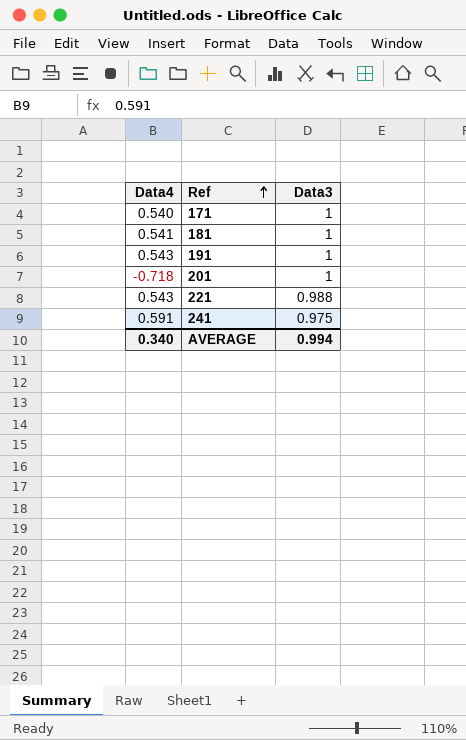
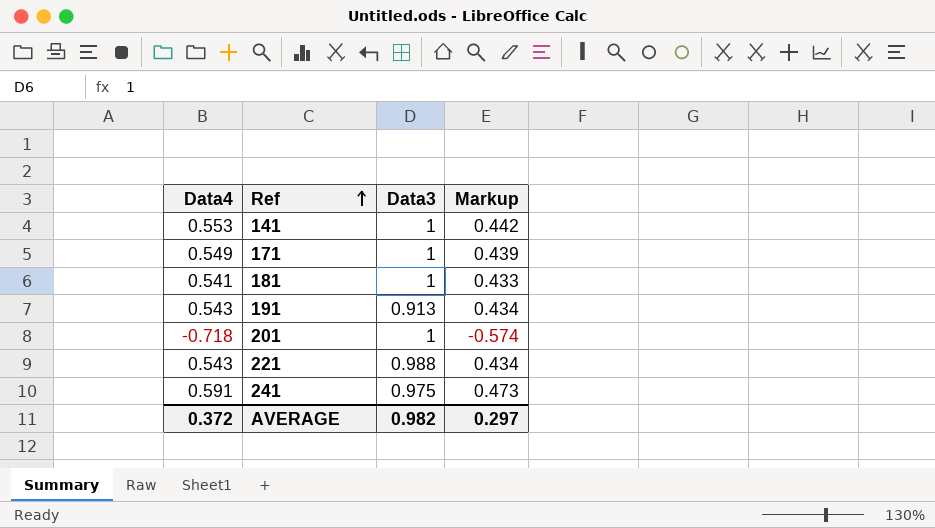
column Markup | formula: none -> [Data4] * 0.8
row 141: none -> 0.553 | 1 | 0.442
171 | Data4: 0.540 -> 0.549
191 | Data3: 1 -> 0.913
AVERAGE | Data4: 0.340 -> 0.372
AVERAGE | Data3: 0.994 -> 0.982

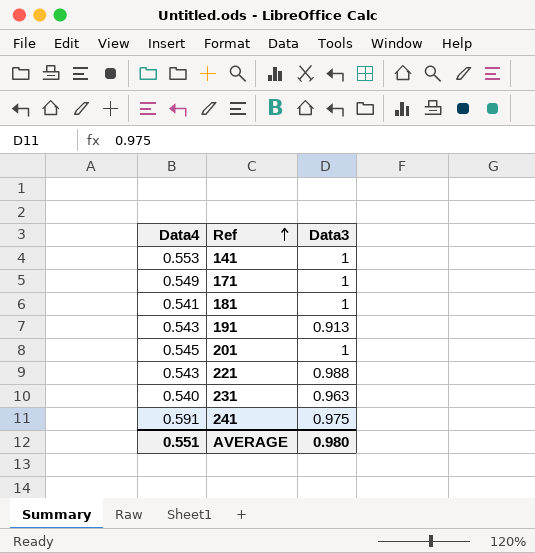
column Markup | formula: [Data4] * 0.8 -> none
201 | Data4: -0.718 -> 0.545
row 231: none -> 0.540 | 0.963
AVERAGE | Data4: 0.372 -> 0.551
AVERAGE | Data3: 0.982 -> 0.980

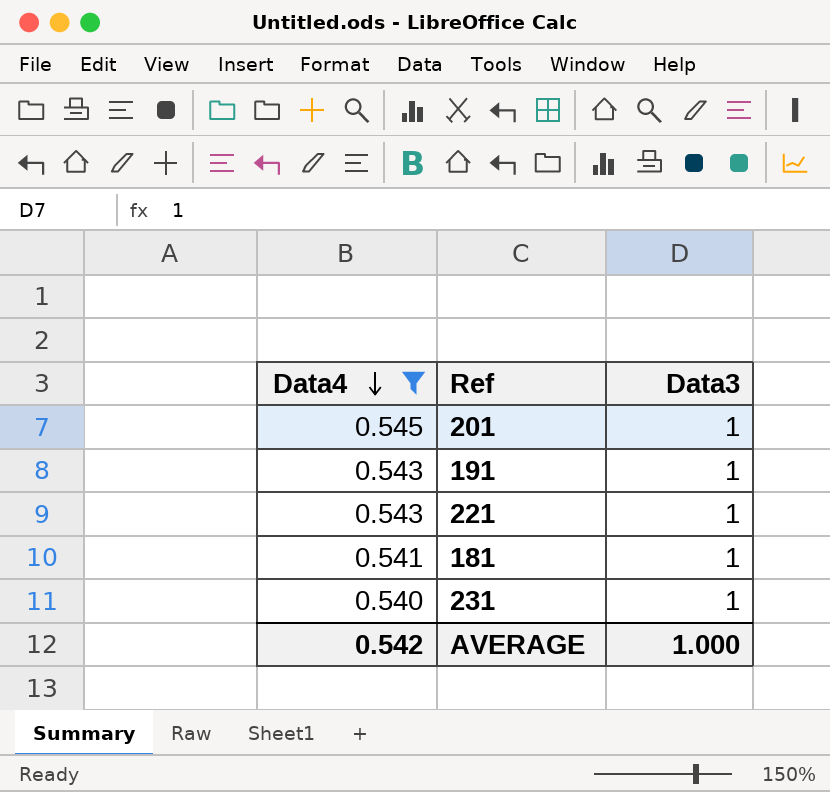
filter: none -> Data4 <= 0.545
row order: Ref ascending -> Data4 descending
191 | Data3: 0.913 -> 1
221 | Data3: 0.988 -> 1
231 | Data3: 0.963 -> 1
AVERAGE | Data4: 0.551 -> 0.542
AVERAGE | Data3: 0.980 -> 1.000

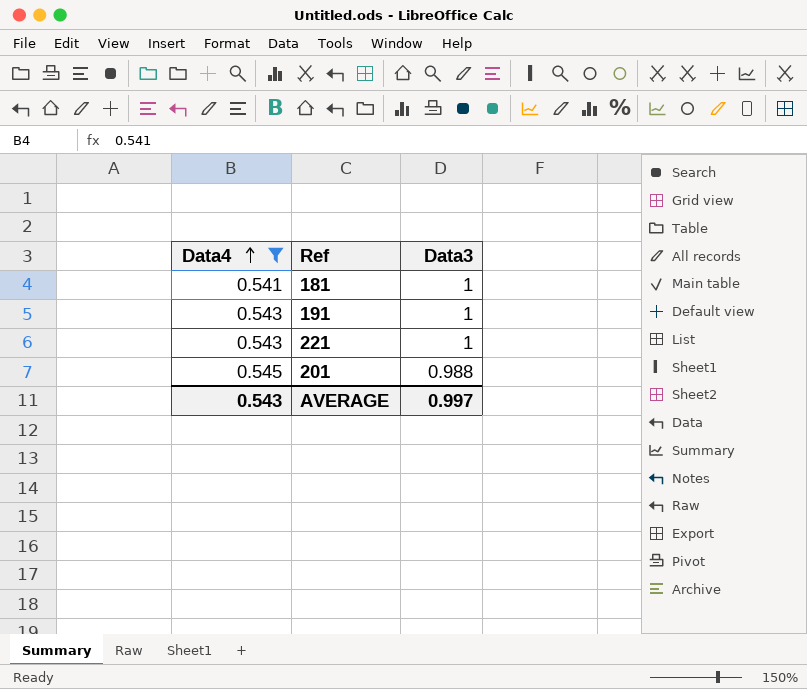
row order: Data4 descending -> Data4 ascending
row 231: 0.540 | 1 -> none
201 | Data3: 1 -> 0.988
AVERAGE | Data4: 0.542 -> 0.543
AVERAGE | Data3: 1.000 -> 0.997

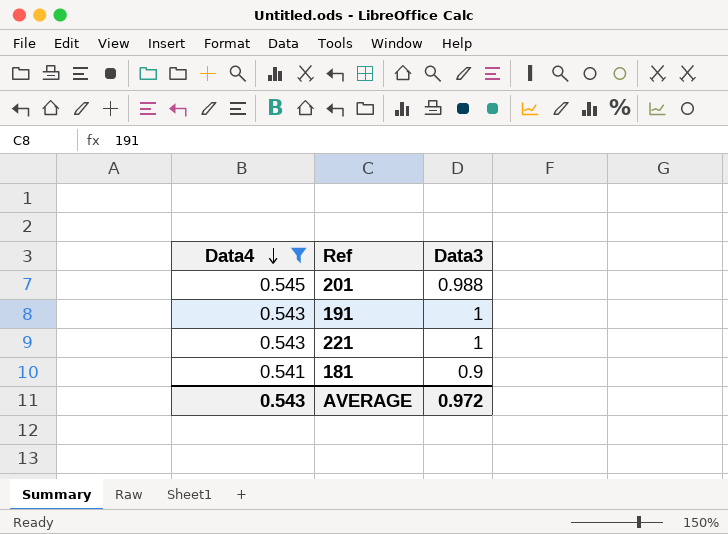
row order: Data4 ascending -> Data4 descending
181 | Data3: 1 -> 0.9
AVERAGE | Data3: 0.997 -> 0.972

